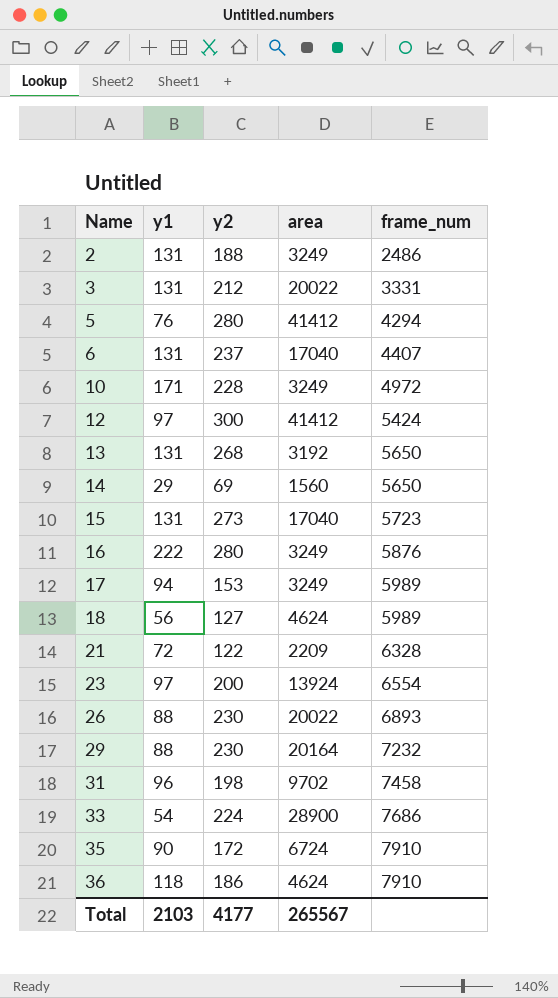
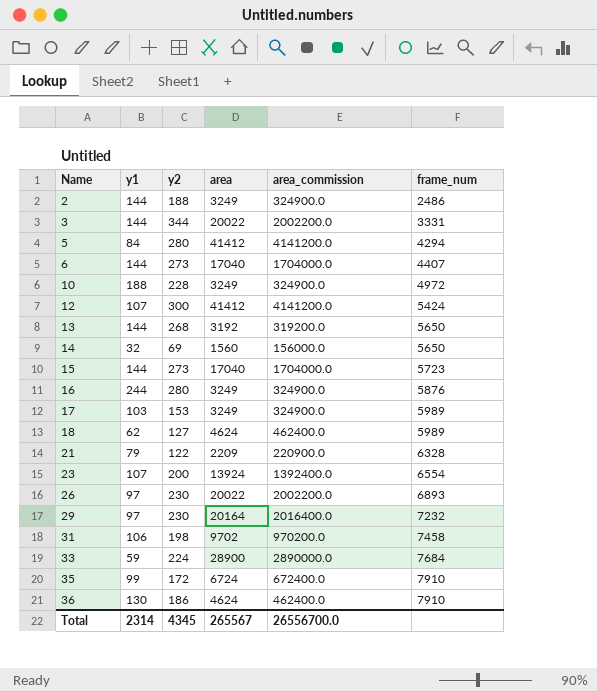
column area_commission | formula: none -> [area] * 100
2 | y1: 131 -> 144
3 | y1: 131 -> 144
3 | y2: 212 -> 344
5 | y1: 76 -> 84
6 | y1: 131 -> 144
6 | y2: 237 -> 273
10 | y1: 171 -> 188
12 | y1: 97 -> 107
13 | y1: 131 -> 144
14 | y1: 29 -> 32
15 | y1: 131 -> 144
16 | y1: 222 -> 244
17 | y1: 94 -> 103
18 | y1: 56 -> 62
21 | y1: 72 -> 79
23 | y1: 97 -> 107
26 | y1: 88 -> 97
29 | y1: 88 -> 97
31 | y1: 96 -> 106
33 | y1: 54 -> 59
33 | frame_num: 7686 -> 7684
35 | y1: 90 -> 99
36 | y1: 118 -> 130
Total | y1: 2103 -> 2314
Total | y2: 4177 -> 4345

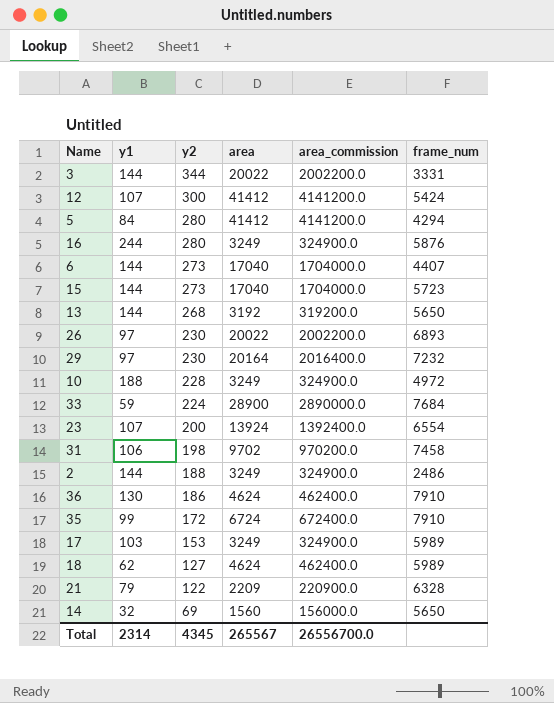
row order: Name ascending -> y2 descending

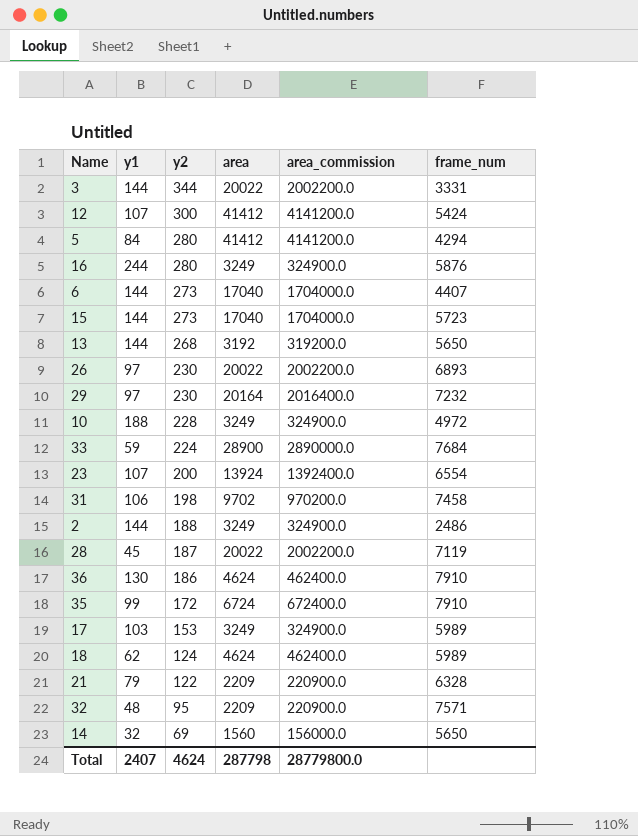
row 28: none -> 45 | 187 | 20022 | 2002200.0 | 7119
18 | y2: 127 -> 124
row 32: none -> 48 | 95 | 2209 | 220900.0 | 7571
Total | y1: 2314 -> 2407
Total | y2: 4345 -> 4624
Total | area: 265567 -> 287798
Total | area_commission: 26556700.0 -> 28779800.0

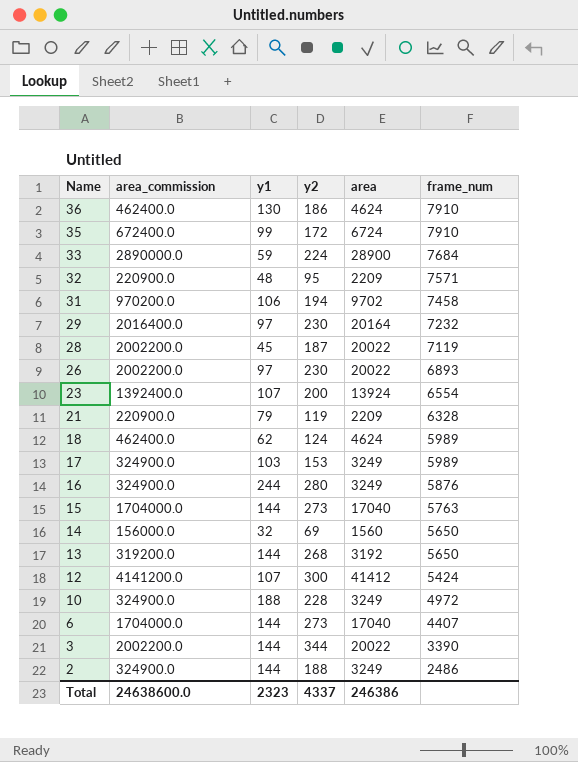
row order: y2 descending -> Name descending
column area_commission | position: 5 -> 2
row 5: 84 | 280 | 41412 | 4141200.0 | 4294 -> none
31 | y2: 198 -> 194
21 | y2: 122 -> 119
15 | frame_num: 5723 -> 5763
3 | frame_num: 3331 -> 3390
Total | area_commission: 28779800.0 -> 24638600.0
Total | y1: 2407 -> 2323
Total | y2: 4624 -> 4337
Total | area: 287798 -> 246386

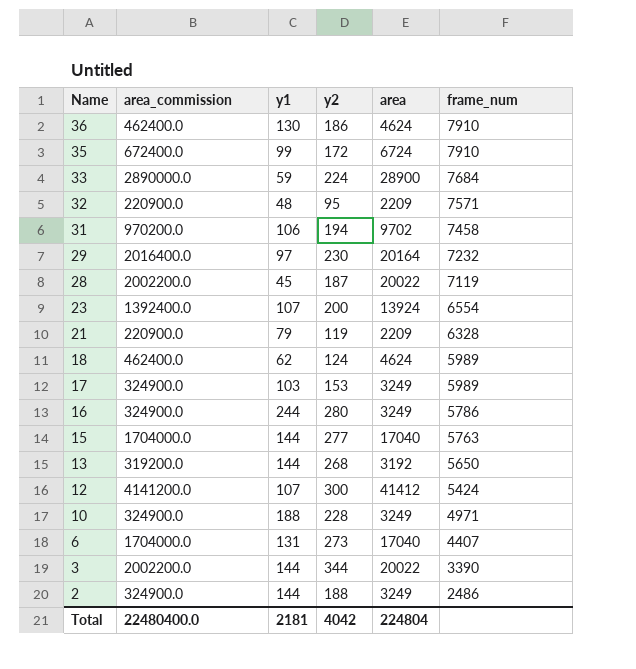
row 26: 2002200.0 | 97 | 230 | 20022 | 6893 -> none
row 14: 156000.0 | 32 | 69 | 1560 | 5650 -> none
16 | frame_num: 5876 -> 5786
15 | y2: 273 -> 277
10 | frame_num: 4972 -> 4971
6 | y1: 144 -> 131
Total | area_commission: 24638600.0 -> 22480400.0
Total | y1: 2323 -> 2181
Total | y2: 4337 -> 4042
Total | area: 246386 -> 224804

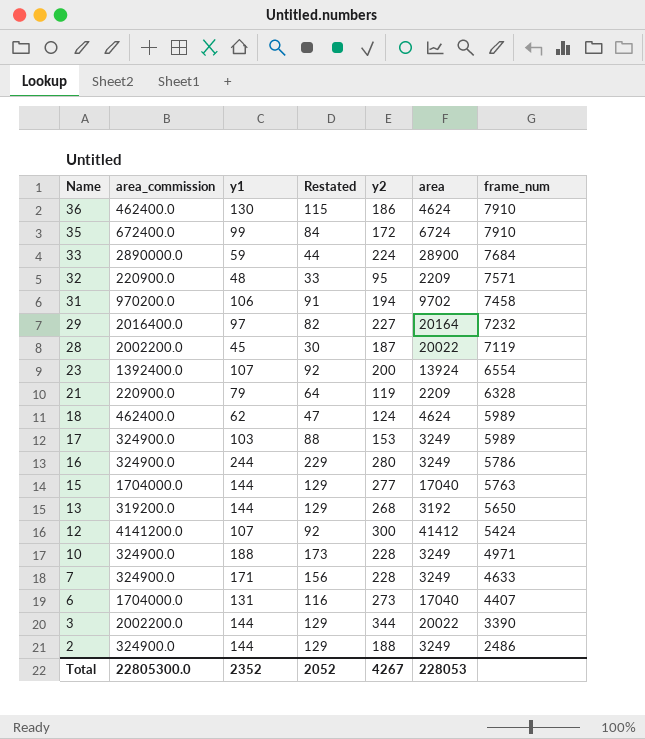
column Restated | formula: none -> [y1] - 15
29 | y2: 230 -> 227
row 7: none -> 324900.0 | 171 | 156 | 228 | 3249 | 4633
Total | area_commission: 22480400.0 -> 22805300.0
Total | y1: 2181 -> 2352
Total | y2: 4042 -> 4267
Total | area: 224804 -> 228053

